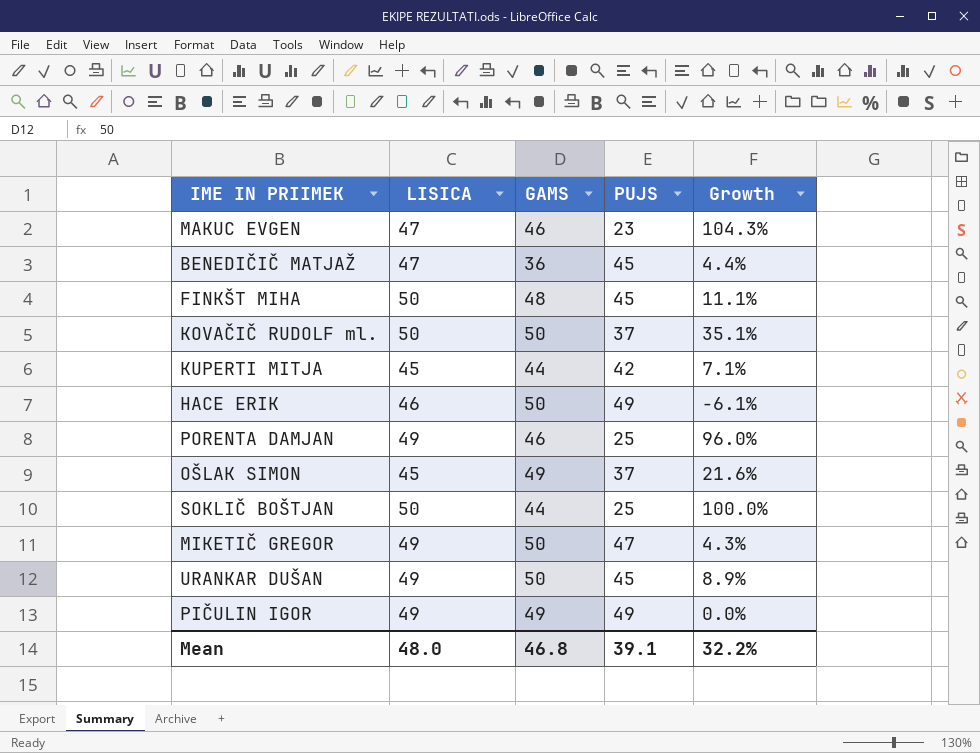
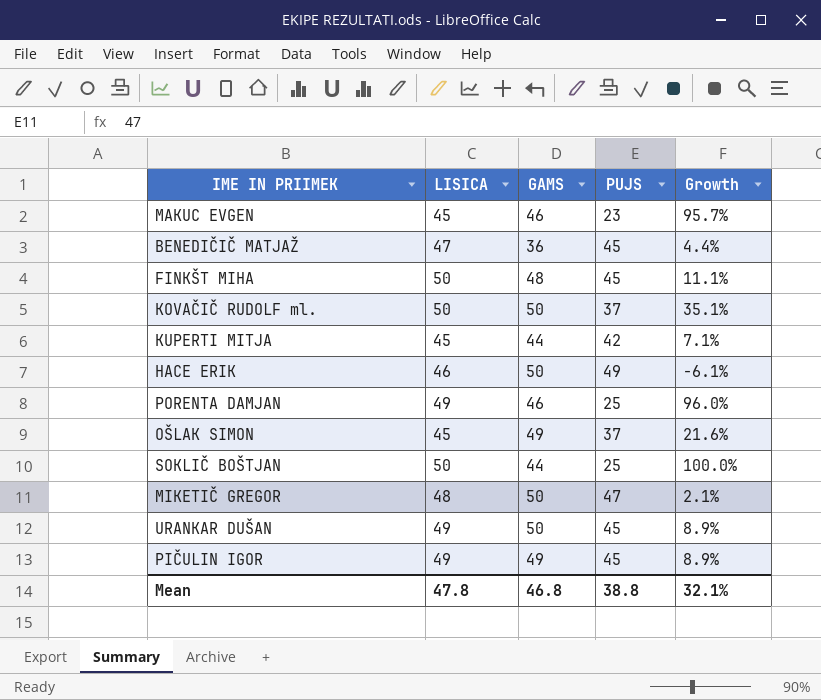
MAKUC EVGEN | LISICA: 47 -> 45
MAKUC EVGEN | Growth: 104.3% -> 95.7%
MIKETIČ GREGOR | LISICA: 49 -> 48
MIKETIČ GREGOR | Growth: 4.3% -> 2.1%
PIČULIN IGOR | PUJS: 49 -> 45
PIČULIN IGOR | Growth: 0.0% -> 8.9%
Mean | LISICA: 48.0 -> 47.8
Mean | PUJS: 39.1 -> 38.8
Mean | Growth: 32.2% -> 32.1%

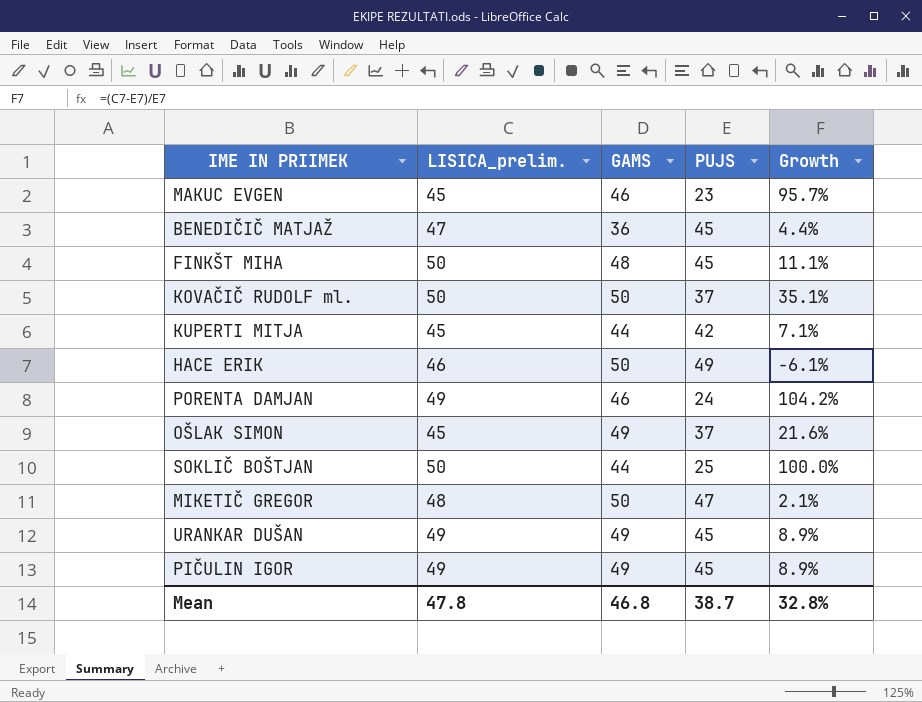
column name: LISICA -> LISICA_prelim.
PORENTA DAMJAN | PUJS: 25 -> 24
PORENTA DAMJAN | Growth: 96.0% -> 104.2%
URANKAR DUŠAN | GAMS: 50 -> 49
Mean | PUJS: 38.8 -> 38.7
Mean | Growth: 32.1% -> 32.8%

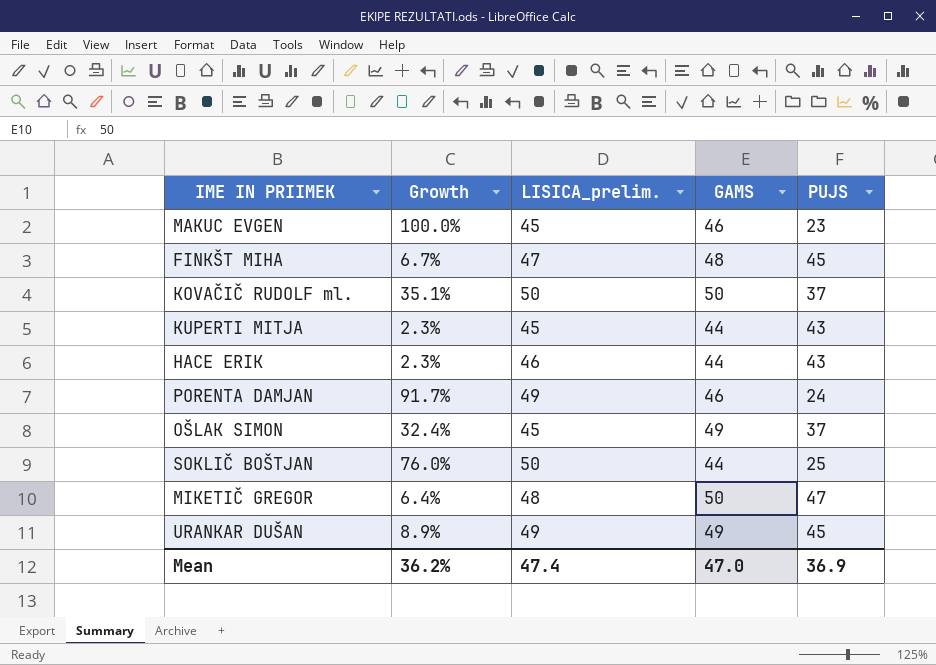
column Growth | formula: ([LISICA_prelim.] - [PUJS]) / [PUJS] -> ([GAMS] - [PUJS]) / [PUJS]
column Growth | position: 5 -> 2
row BENEDIČIČ MATJAŽ: 47 | 36 | 45 | 4.4% -> none
row PIČULIN IGOR: 49 | 49 | 45 | 8.9% -> none
FINKŠT MIHA | LISICA_prelim.: 50 -> 47
KUPERTI MITJA | PUJS: 42 -> 43
HACE ERIK | GAMS: 50 -> 44
HACE ERIK | PUJS: 49 -> 43
Mean | Growth: 32.8% -> 36.2%
Mean | LISICA_prelim.: 47.8 -> 47.4
Mean | GAMS: 46.8 -> 47.0
Mean | PUJS: 38.7 -> 36.9

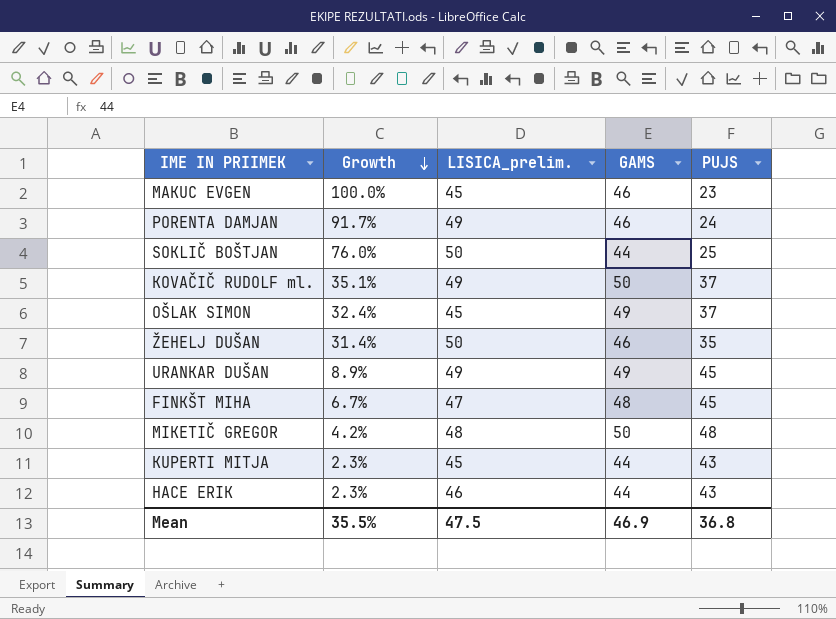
row order: none -> Growth descending
KOVAČIČ RUDOLF ml. | LISICA_prelim.: 50 -> 49
row ŽEHELJ DUŠAN: none -> 31.4% | 50 | 46 | 35
MIKETIČ GREGOR | Growth: 6.4% -> 4.2%
MIKETIČ GREGOR | PUJS: 47 -> 48
Mean | Growth: 36.2% -> 35.5%
Mean | LISICA_prelim.: 47.4 -> 47.5
Mean | GAMS: 47.0 -> 46.9
Mean | PUJS: 36.9 -> 36.8

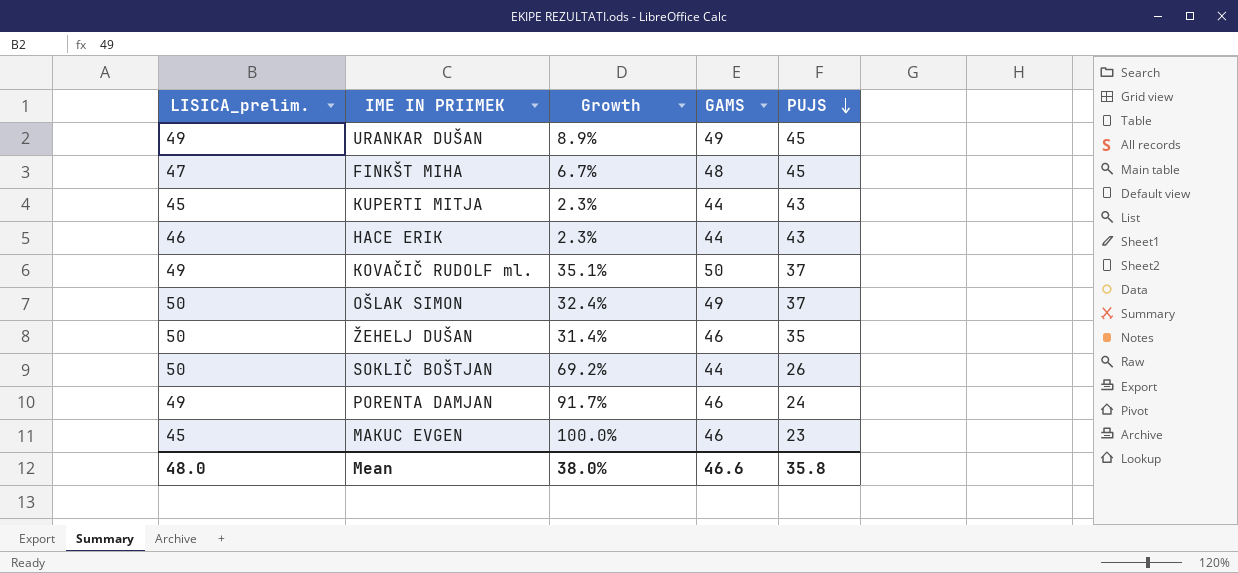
row order: Growth descending -> PUJS descending
column LISICA_prelim. | position: 3 -> 1
row MIKETIČ GREGOR: 4.2% | 48 | 50 | 48 -> none
OŠLAK SIMON | LISICA_prelim.: 45 -> 50
SOKLIČ BOŠTJAN | Growth: 76.0% -> 69.2%
SOKLIČ BOŠTJAN | PUJS: 25 -> 26
Mean | LISICA_prelim.: 47.5 -> 48.0
Mean | Growth: 35.5% -> 38.0%
Mean | GAMS: 46.9 -> 46.6
Mean | PUJS: 36.8 -> 35.8

